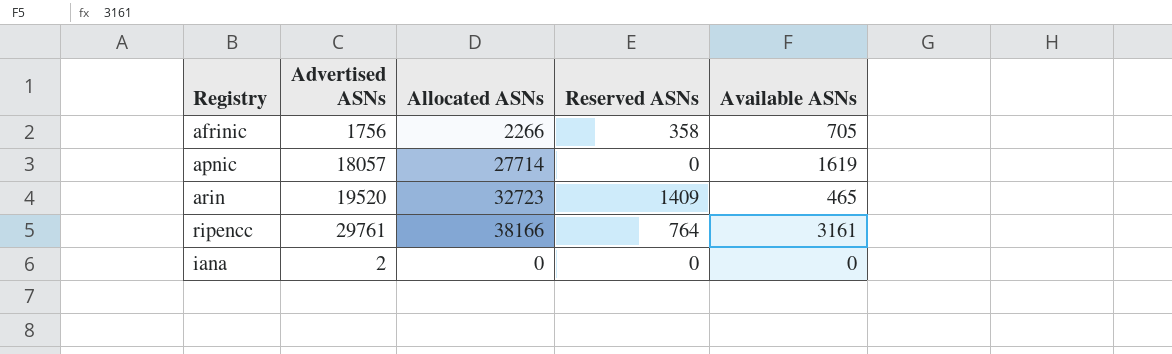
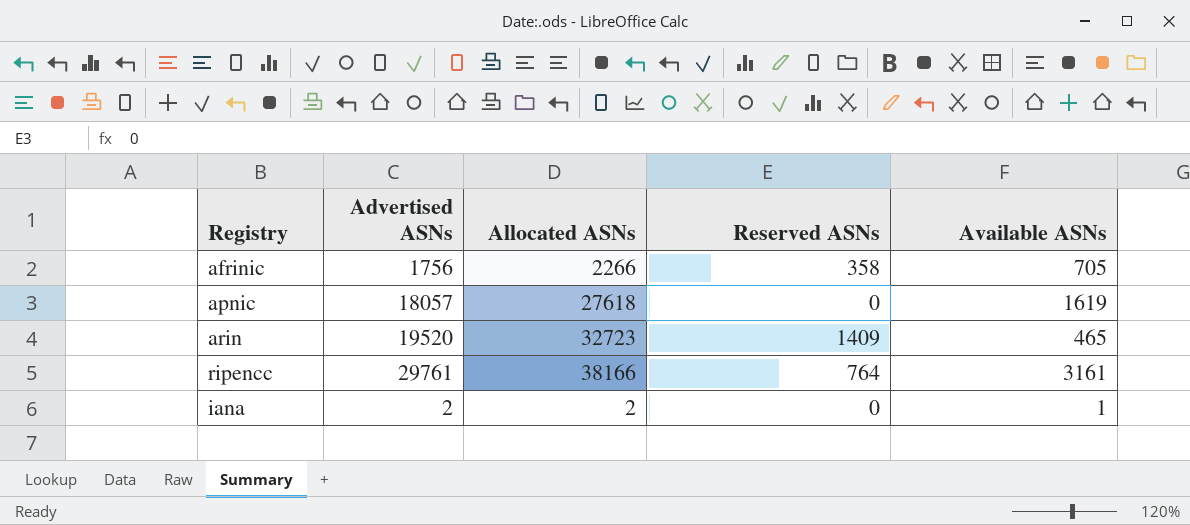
apnic | Allocated ASNs: 27714 -> 27618
iana | Allocated ASNs: 0 -> 2
iana | Available ASNs: 0 -> 1

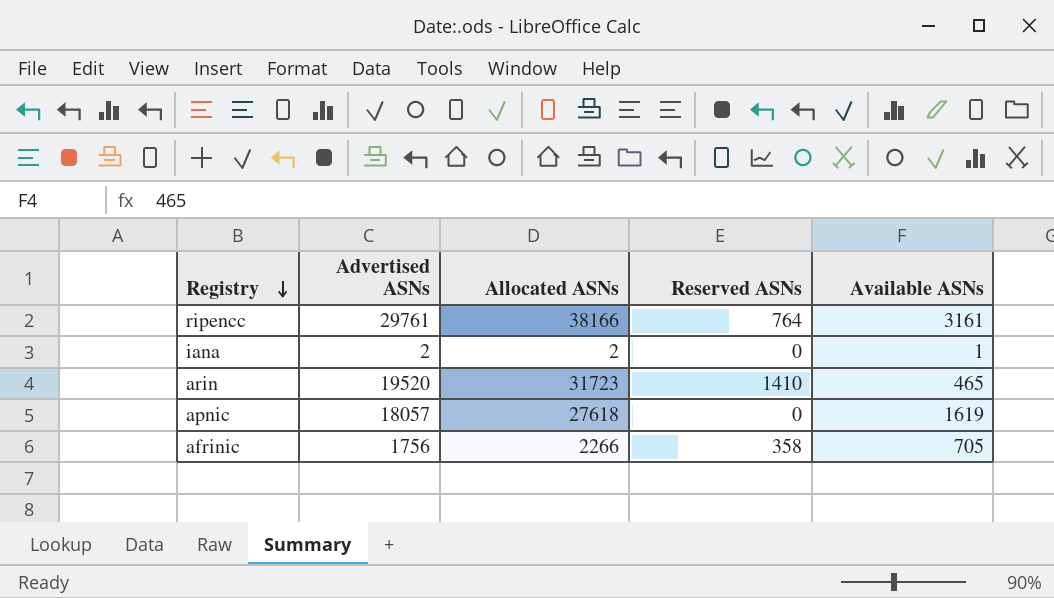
row order: none -> Registry descending
arin | Allocated ASNs: 32723 -> 31723
arin | Reserved ASNs: 1409 -> 1410

